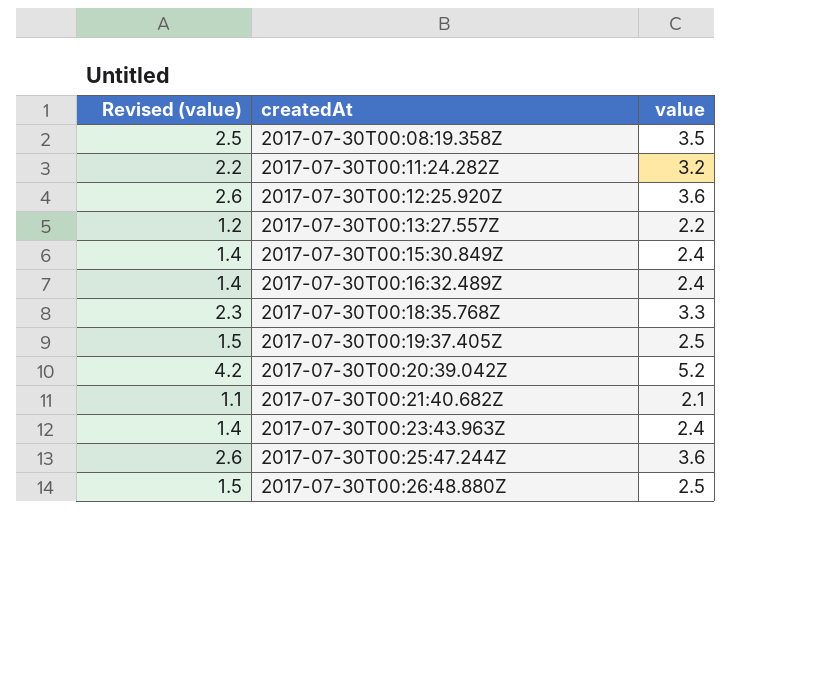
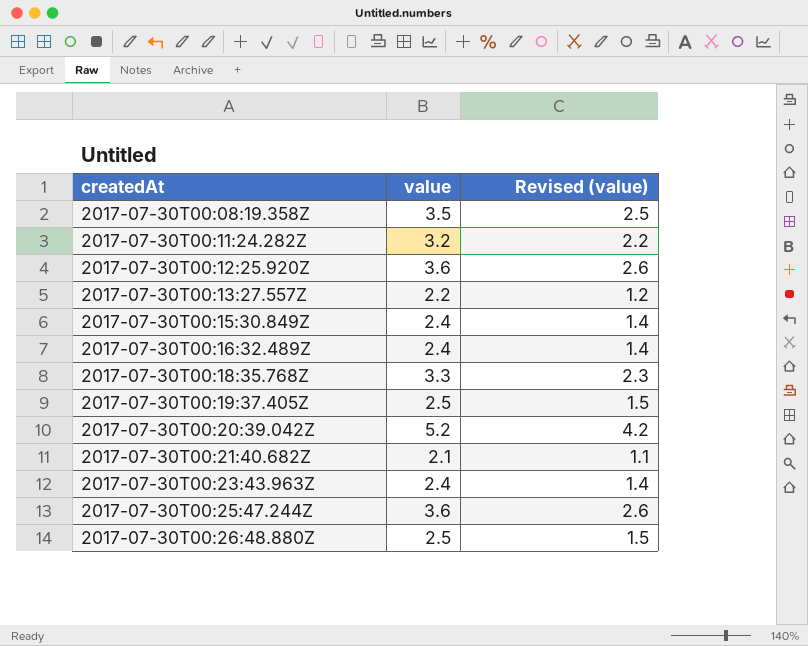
column Revised (value) | position: 1 -> 3

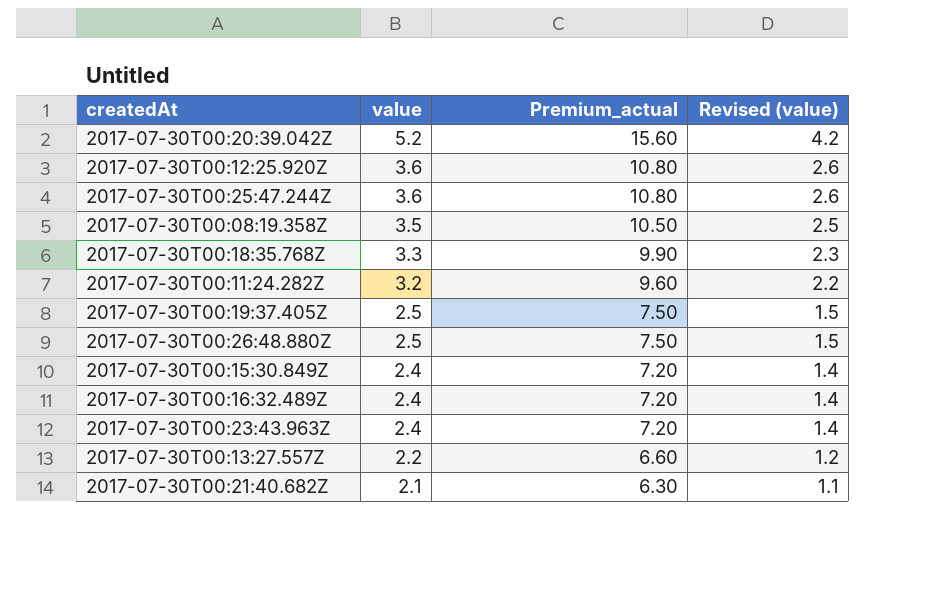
row order: createdAt ascending -> value descending
column Premium_actual | formula: none -> [value] * 3

